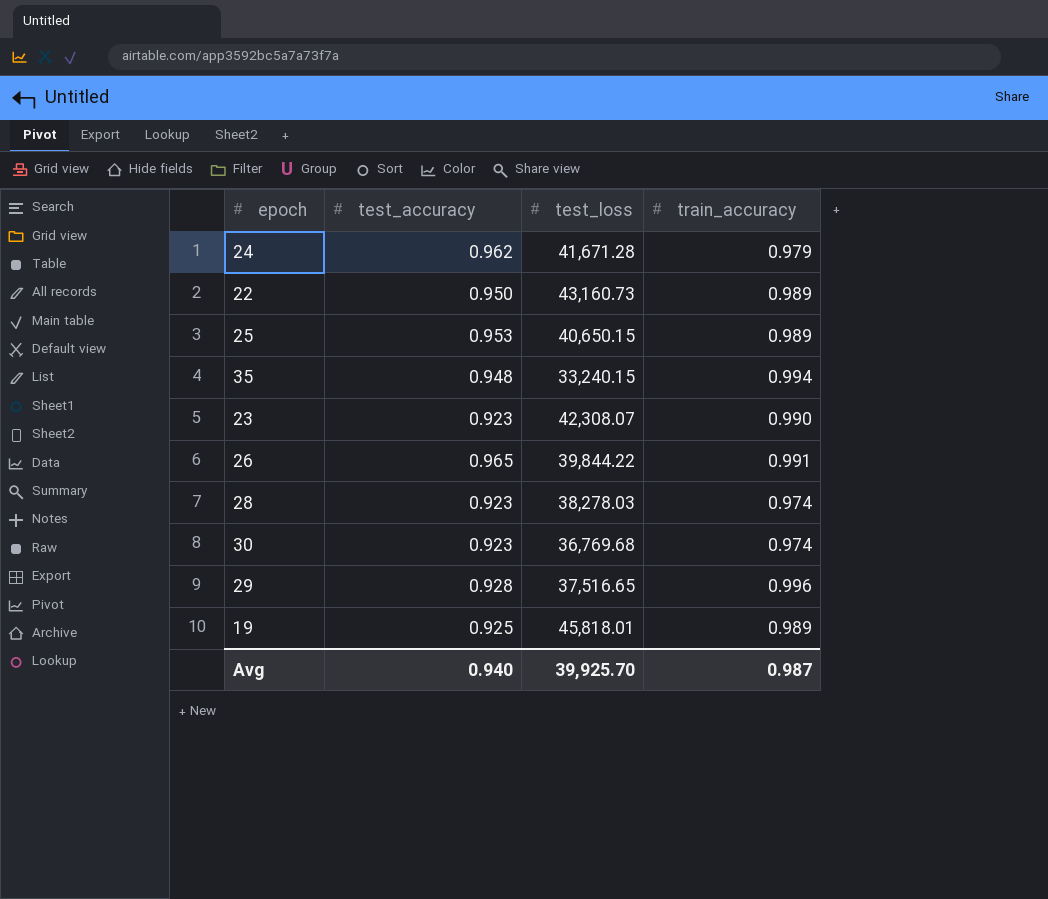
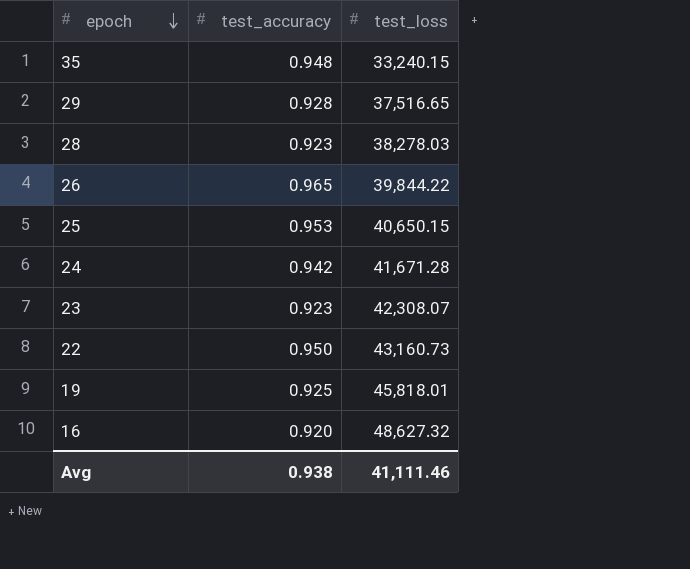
row order: none -> epoch descending
column train_accuracy | position: 4 -> none
row 30: 0.923 | 36,769.68 | 0.974 -> none
24 | test_accuracy: 0.962 -> 0.942
row 16: none -> 0.920 | 48,627.32
Avg | test_accuracy: 0.940 -> 0.938
Avg | test_loss: 39,925.70 -> 41,111.46

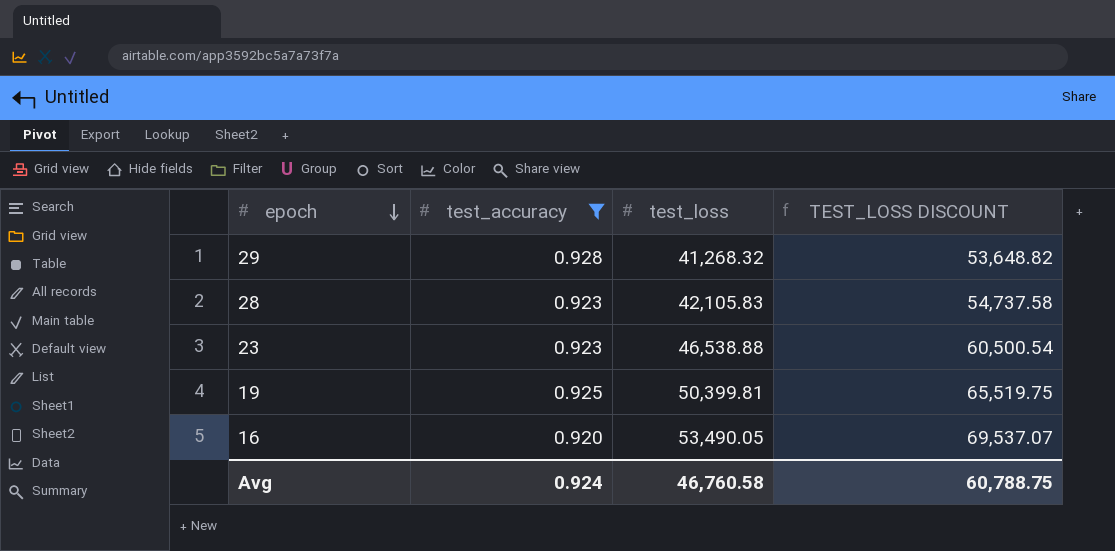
filter: none -> test_accuracy <= 0.928
column TEST_LOSS DISCOUNT | formula: none -> [test_loss] * 1.3
29 | test_loss: 37,516.65 -> 41,268.32
28 | test_loss: 38,278.03 -> 42,105.83
23 | test_loss: 42,308.07 -> 46,538.88
19 | test_loss: 45,818.01 -> 50,399.81
16 | test_loss: 48,627.32 -> 53,490.05
Avg | test_accuracy: 0.938 -> 0.924
Avg | test_loss: 41,111.46 -> 46,760.58

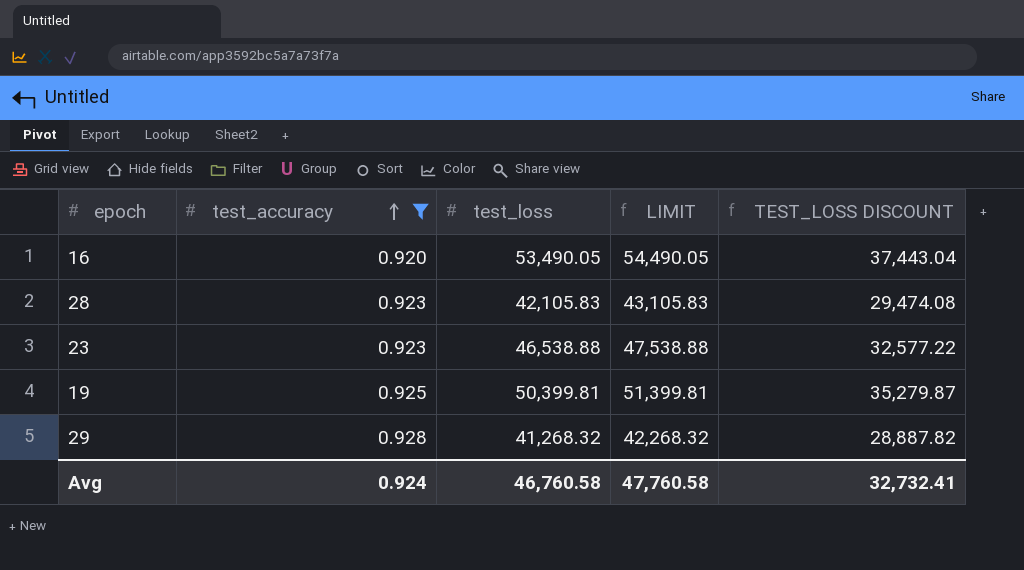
row order: epoch descending -> test_accuracy ascending
column LIMIT | formula: none -> [test_loss] + 1000
column TEST_LOSS DISCOUNT | formula: [test_loss] * 1.3 -> [test_loss] * 0.7
Avg | TEST_LOSS DISCOUNT: 60,788.75 -> 32,732.41

